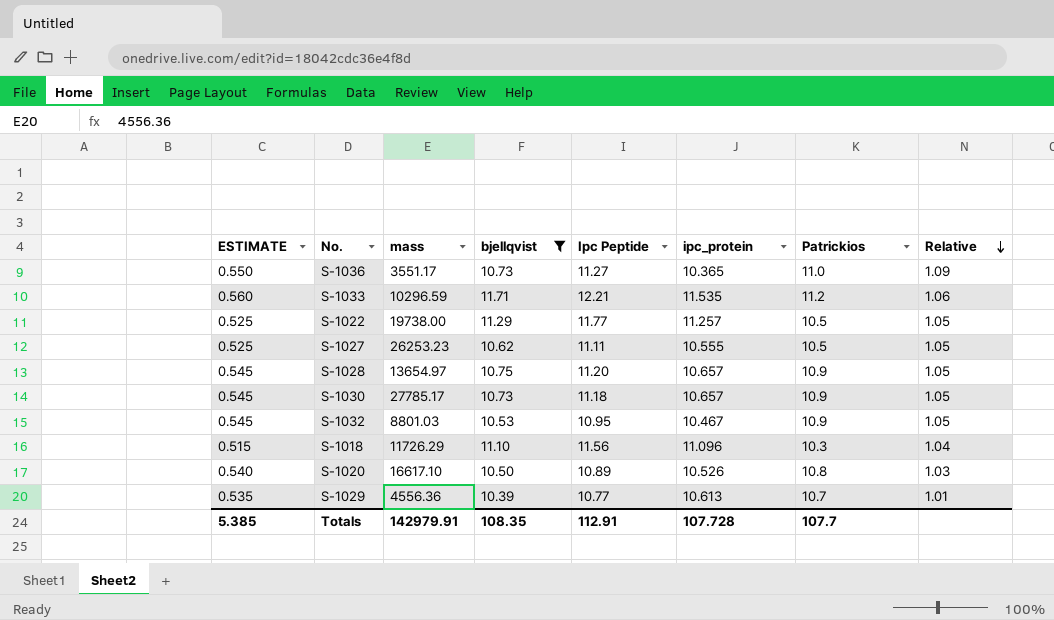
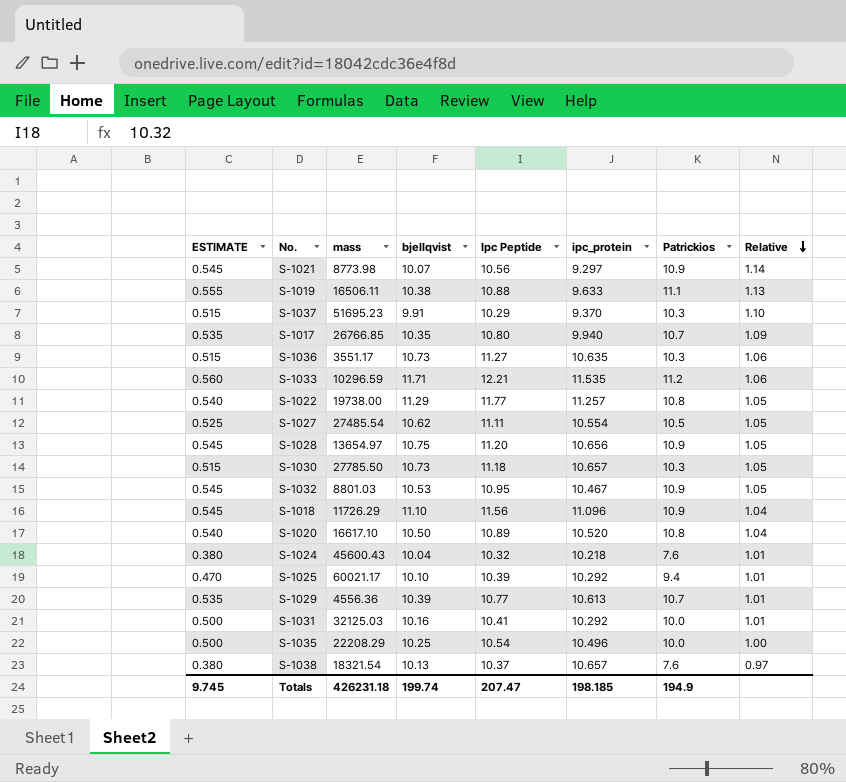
filter: bjellqvist >= 10.39 -> none
S-1036 | ESTIMATE: 0.550 -> 0.515
S-1036 | ipc_protein: 10.365 -> 10.635
S-1036 | Patrickios: 11.0 -> 10.3
S-1036 | Relative: 1.09 -> 1.06
S-1022 | ESTIMATE: 0.525 -> 0.540
S-1022 | Patrickios: 10.5 -> 10.8
S-1027 | mass: 26253.23 -> 27485.54
S-1027 | ipc_protein: 10.555 -> 10.554
S-1028 | ipc_protein: 10.657 -> 10.656
S-1030 | ESTIMATE: 0.545 -> 0.515
S-1030 | mass: 27785.17 -> 27785.50
S-1030 | Patrickios: 10.9 -> 10.3
S-1018 | ESTIMATE: 0.515 -> 0.545
S-1018 | Patrickios: 10.3 -> 10.9
S-1020 | ipc_protein: 10.526 -> 10.520
S-1020 | Relative: 1.03 -> 1.04
Totals | ESTIMATE: 5.385 -> 9.745
Totals | mass: 142979.91 -> 426231.18
Totals | bjellqvist: 108.35 -> 199.74
Totals | Ipc Peptide: 112.91 -> 207.47
Totals | ipc_protein: 107.728 -> 198.185
Totals | Patrickios: 107.7 -> 194.9

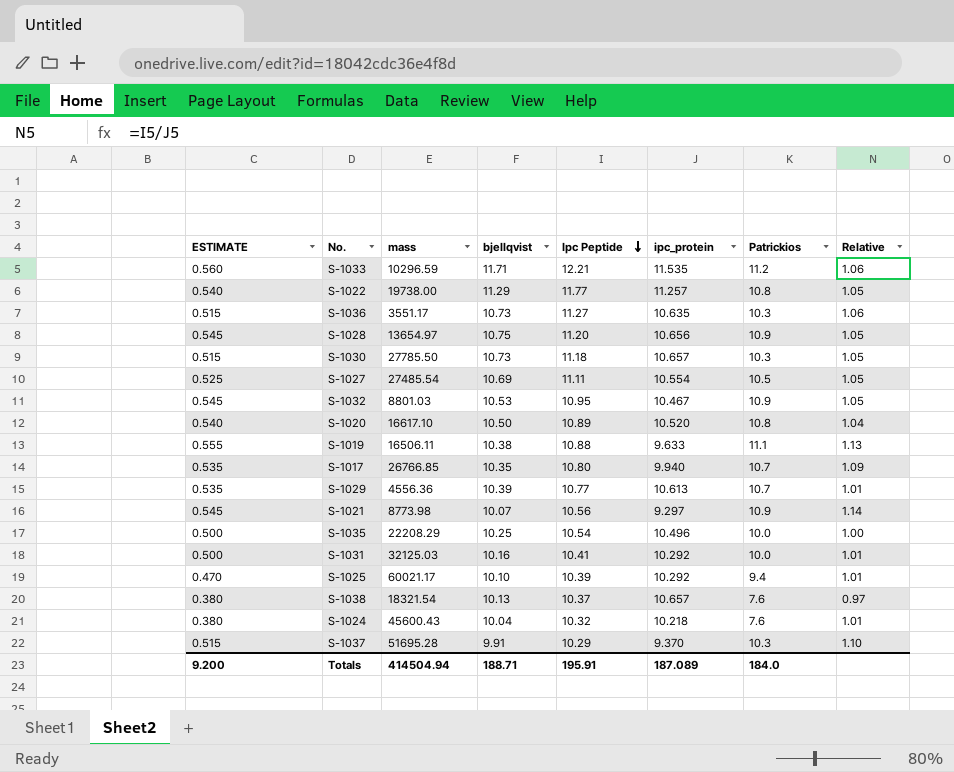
row order: Relative descending -> Ipc Peptide descending
row S-1018: 0.545 | 11726.29 | 11.10 | 11.56 | 11.096 | 10.9 | 1.04 -> none
S-1027 | bjellqvist: 10.62 -> 10.69
S-1037 | mass: 51695.23 -> 51695.28
Totals | ESTIMATE: 9.745 -> 9.200
Totals | mass: 426231.18 -> 414504.94
Totals | bjellqvist: 199.74 -> 188.71
Totals | Ipc Peptide: 207.47 -> 195.91
Totals | ipc_protein: 198.185 -> 187.089
Totals | Patrickios: 194.9 -> 184.0

